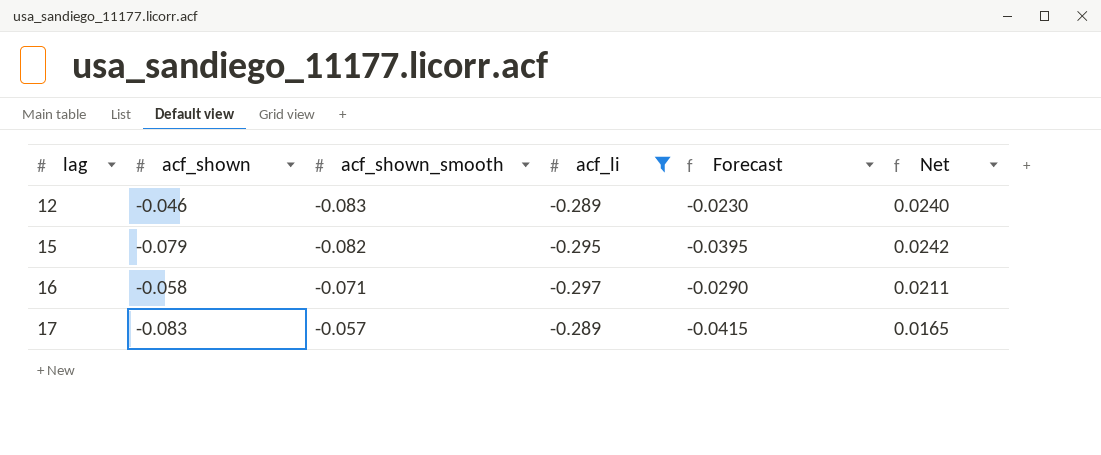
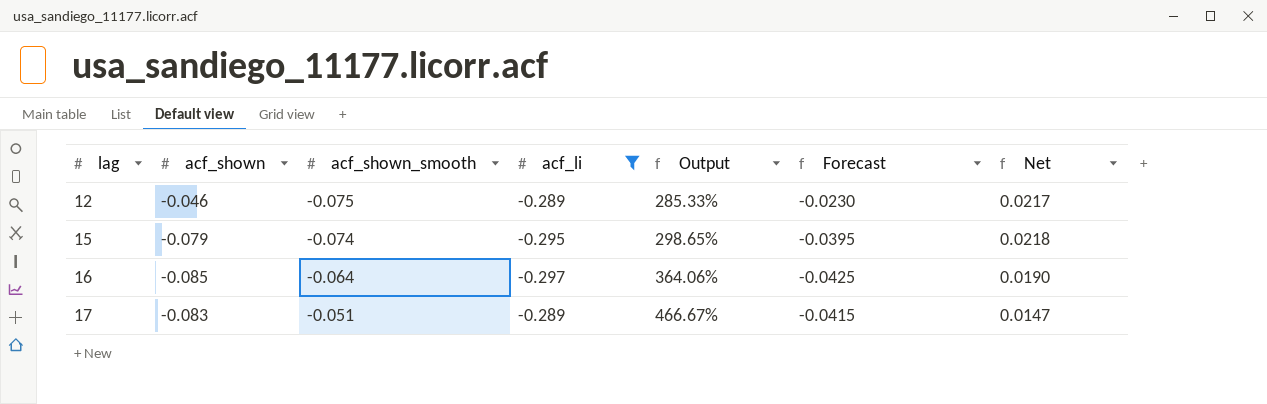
column Output | formula: none -> ([acf_li] - [acf_shown_smooth]) / [acf_shown_smooth]
12 | acf_shown_smooth: -0.083 -> -0.075
12 | Net: 0.0240 -> 0.0217
15 | acf_shown_smooth: -0.082 -> -0.074
15 | Net: 0.0242 -> 0.0218
16 | acf_shown: -0.058 -> -0.085
16 | acf_shown_smooth: -0.071 -> -0.064
16 | Forecast: -0.0290 -> -0.0425
16 | Net: 0.0211 -> 0.0190
17 | acf_shown_smooth: -0.057 -> -0.051
17 | Net: 0.0165 -> 0.0147

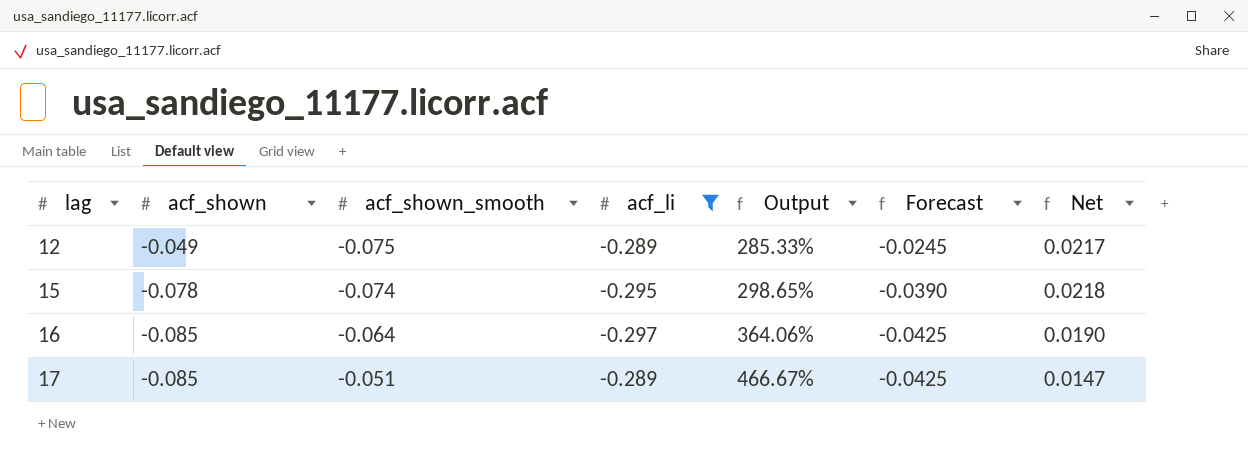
12 | acf_shown: -0.046 -> -0.049
12 | Forecast: -0.0230 -> -0.0245
15 | acf_shown: -0.079 -> -0.078
15 | Forecast: -0.0395 -> -0.0390
17 | acf_shown: -0.083 -> -0.085
17 | Forecast: -0.0415 -> -0.0425

